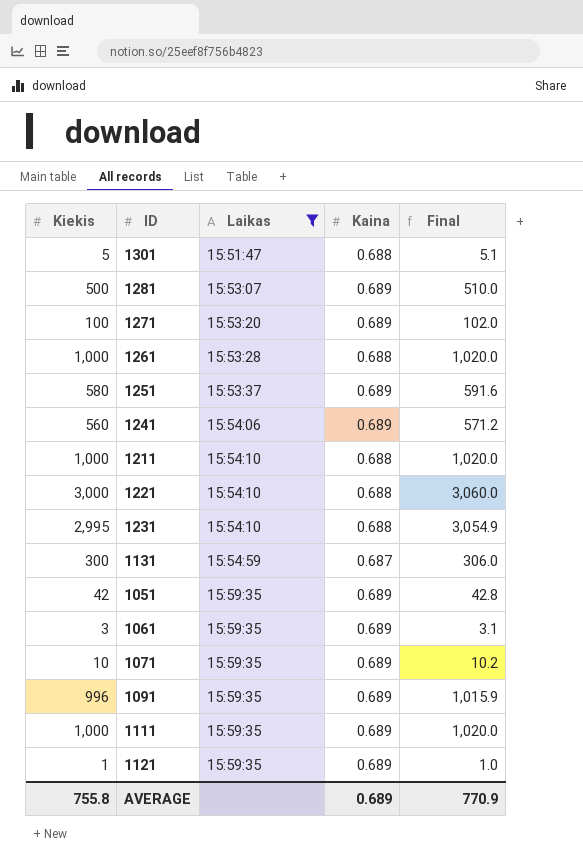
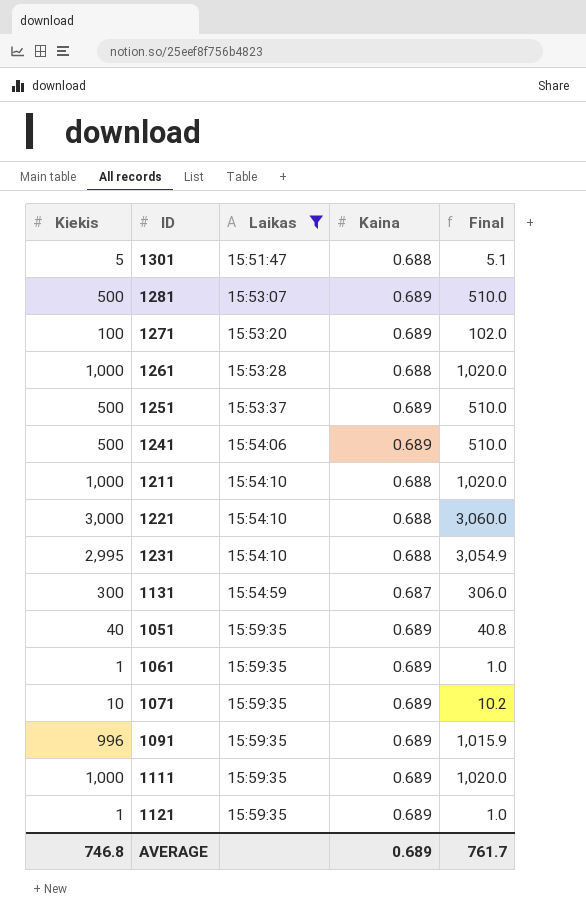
1251 | Kiekis: 580 -> 500
1251 | Final: 591.6 -> 510.0
1241 | Kiekis: 560 -> 500
1241 | Final: 571.2 -> 510.0
1051 | Kiekis: 42 -> 40
1051 | Final: 42.8 -> 40.8
1061 | Kiekis: 3 -> 1
1061 | Final: 3.1 -> 1.0
AVERAGE | Kiekis: 755.8 -> 746.8
AVERAGE | Final: 770.9 -> 761.7

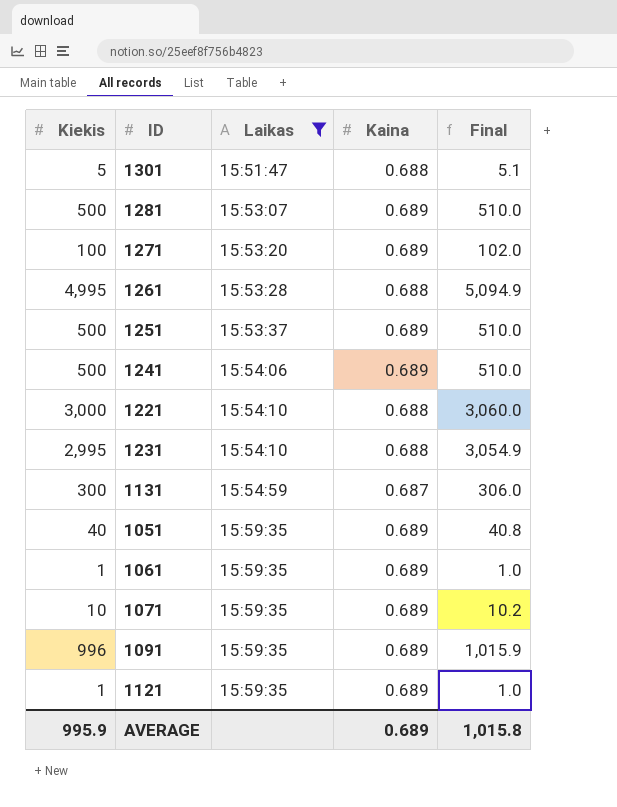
row 1211: 1,000 | 15:54:10 | 0.688 | 1,020.0 -> none
row 1111: 1,000 | 15:59:35 | 0.689 | 1,020.0 -> none
1261 | Kiekis: 1,000 -> 4,995
1261 | Final: 1,020.0 -> 5,094.9
AVERAGE | Kiekis: 746.8 -> 995.9
AVERAGE | Final: 761.7 -> 1,015.8

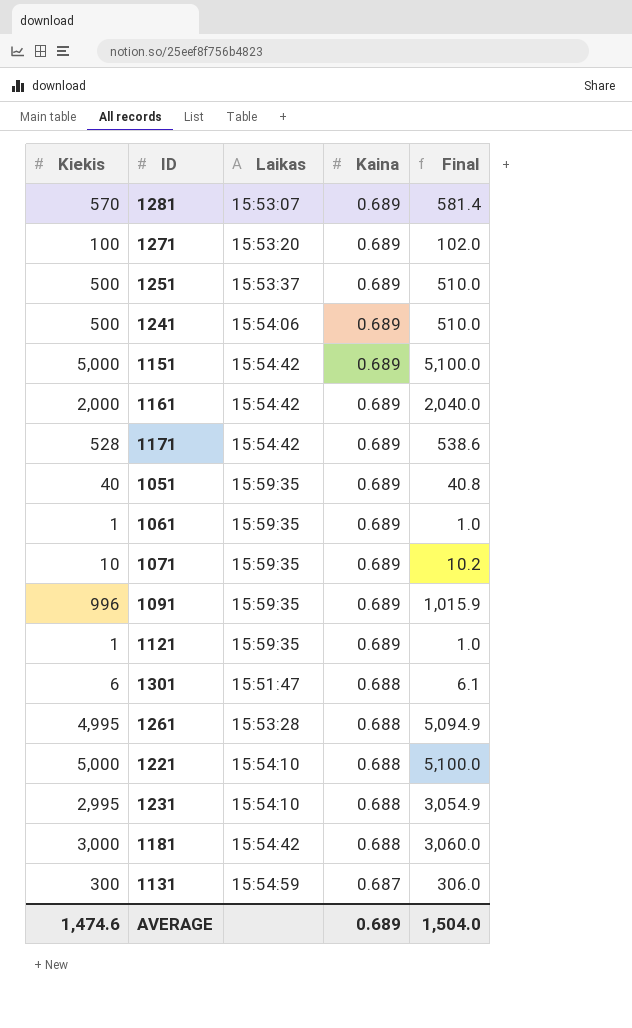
filter: Laikas != 15:54:42 -> none
row order: Laikas ascending -> Kaina descending
1281 | Kiekis: 500 -> 570
1281 | Final: 510.0 -> 581.4
1301 | Kiekis: 5 -> 6
1301 | Final: 5.1 -> 6.1
1221 | Kiekis: 3,000 -> 5,000
1221 | Final: 3,060.0 -> 5,100.0
AVERAGE | Kiekis: 995.9 -> 1,474.6
AVERAGE | Final: 1,015.8 -> 1,504.0

